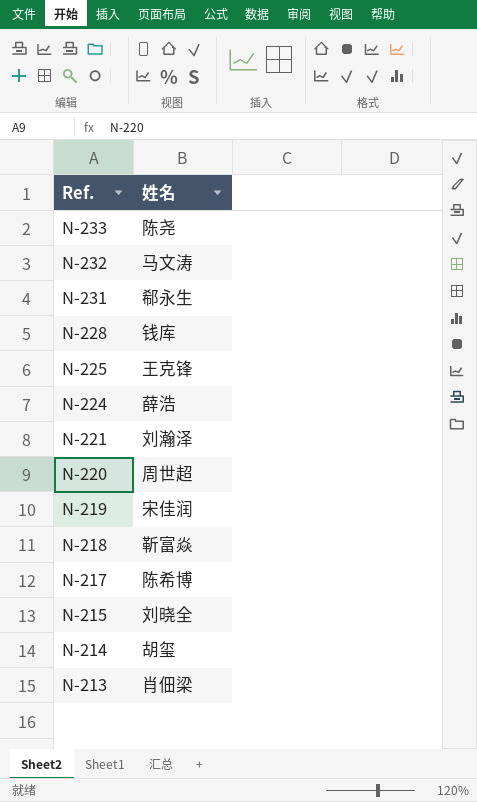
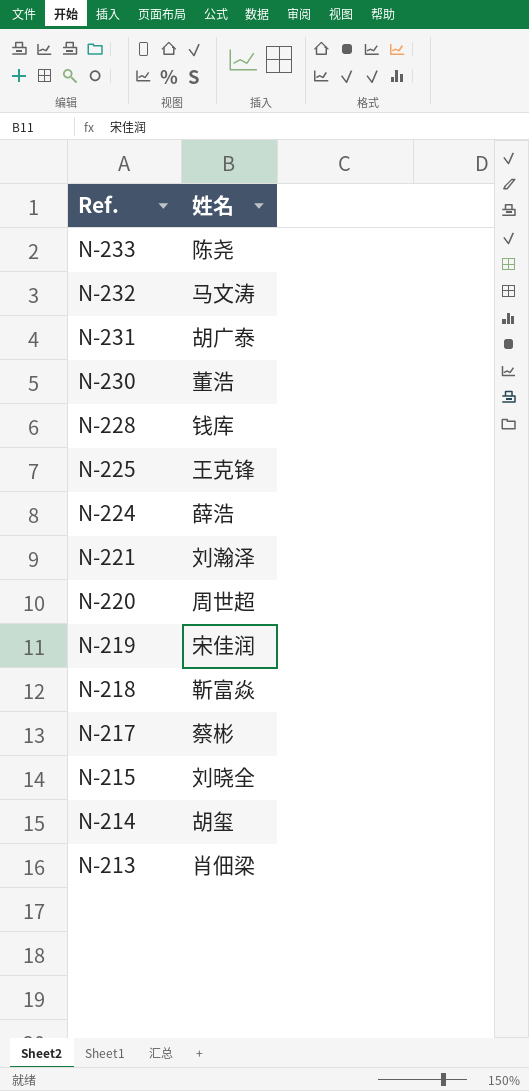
N-231 | 姓名: 郗永生 -> 胡广泰
row N-230: none -> 董浩
N-217 | 姓名: 陈希博 -> 蔡彬

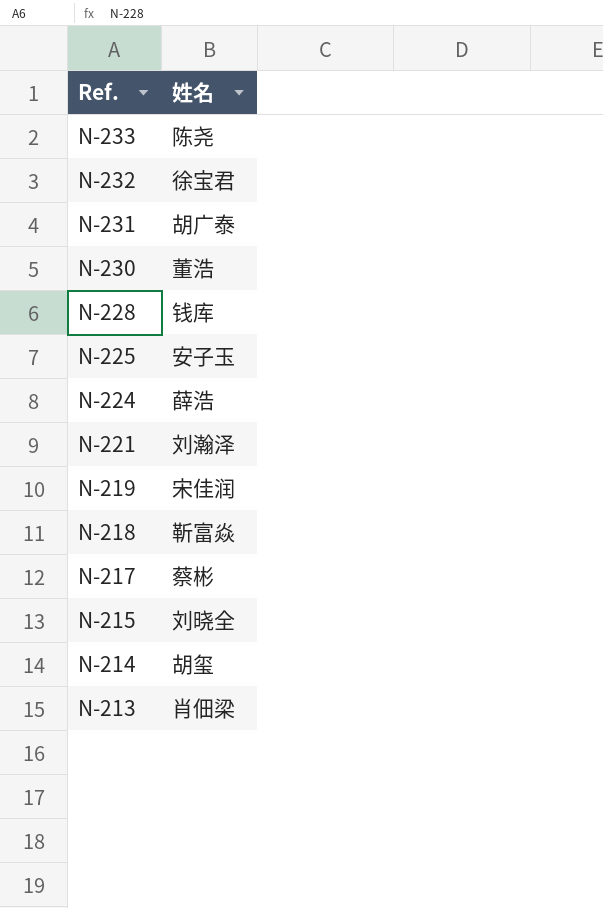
row N-220: 周世超 -> none
N-232 | 姓名: 马文涛 -> 徐宝君
N-225 | 姓名: 王克锋 -> 安子玉

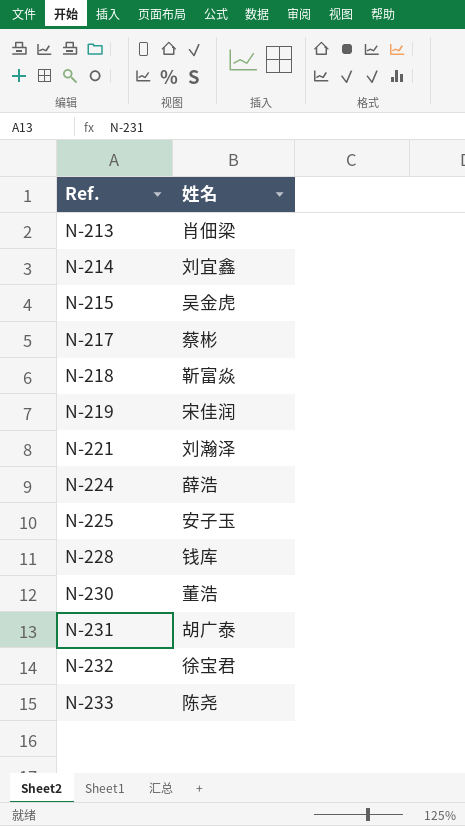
row order: Ref. descending -> Ref. ascending
N-214 | 姓名: 胡玺 -> 刘宜鑫
N-215 | 姓名: 刘晓全 -> 吴金虎

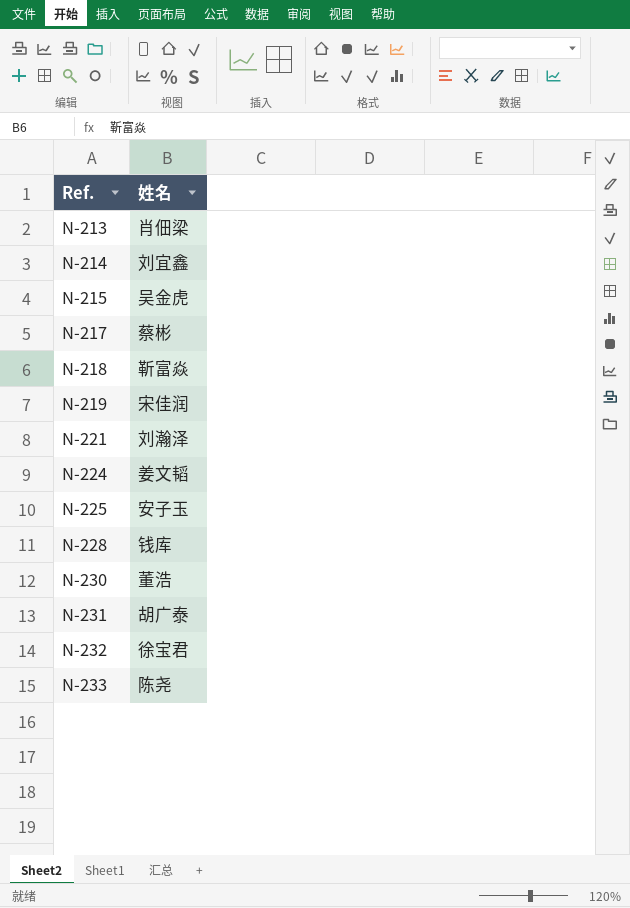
N-224 | 姓名: 薛浩 -> 姜文韬

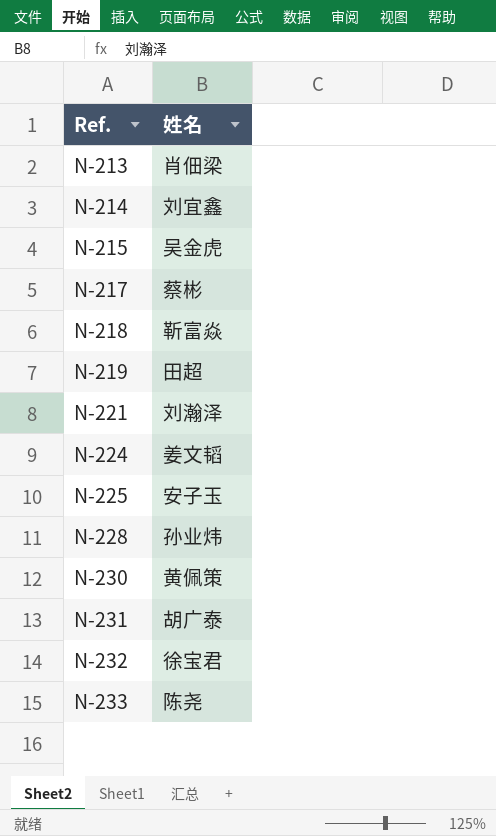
N-219 | 姓名: 宋佳润 -> 田超
N-228 | 姓名: 钱库 -> 孙业炜
N-230 | 姓名: 董浩 -> 黄佩策

